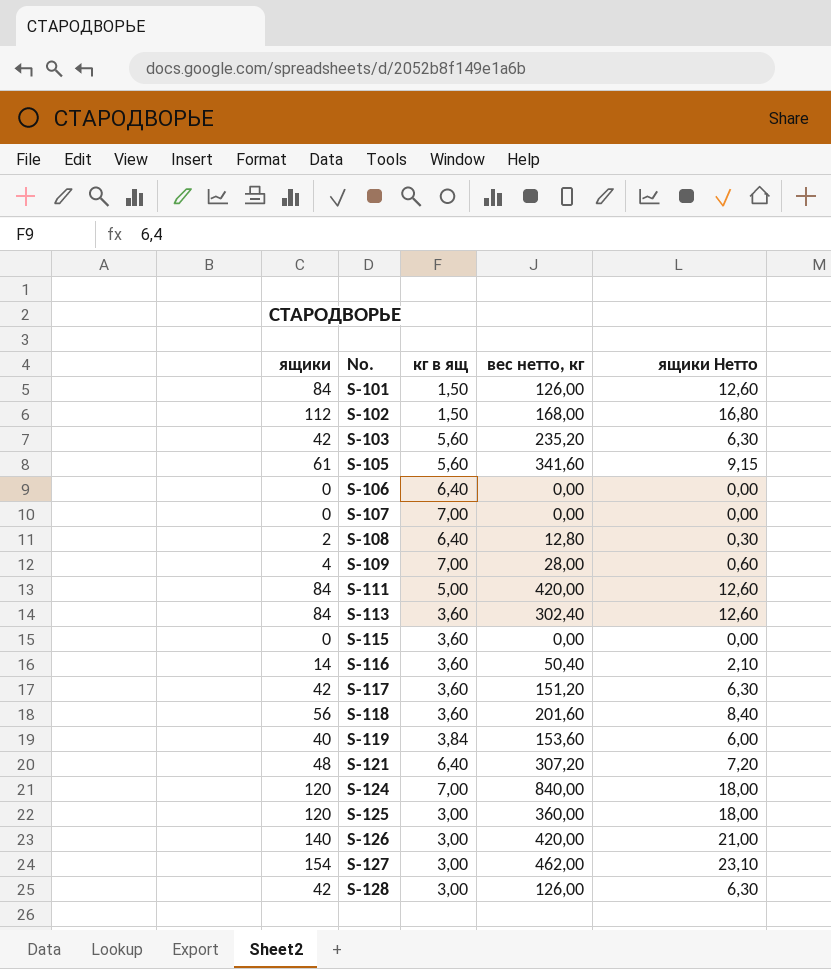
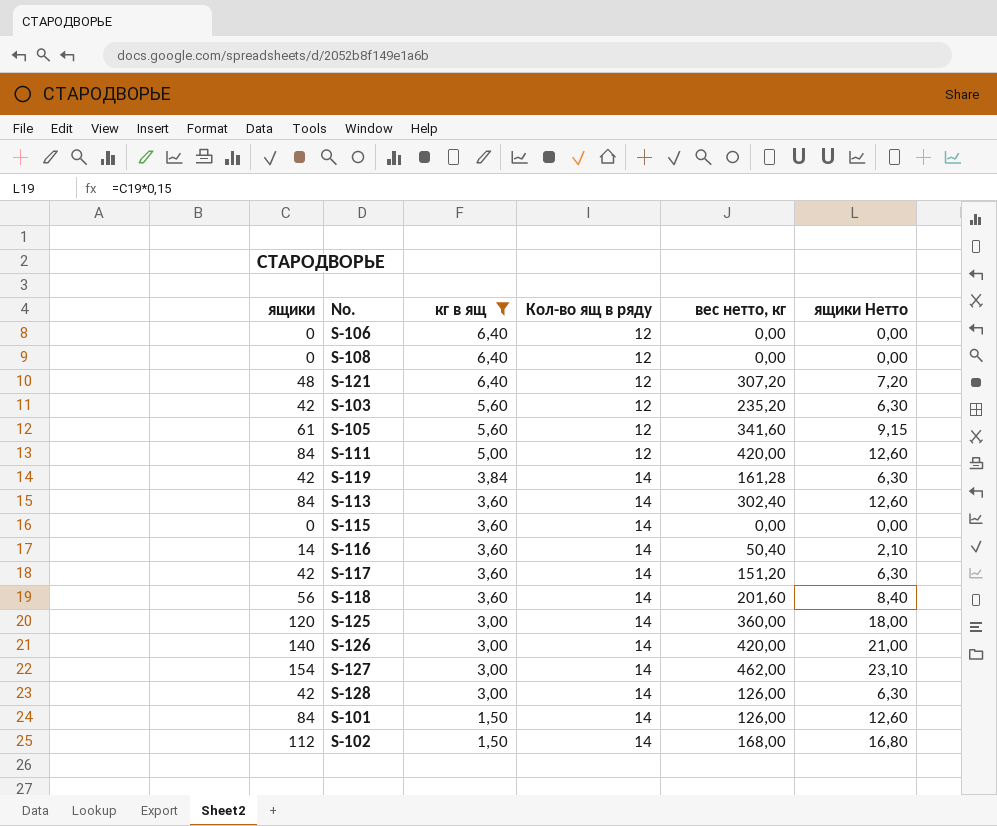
filter: none -> кг в ящ != 7,00
row order: No. ascending -> кг в ящ descending
column Кол-во ящ в ряду | position: none -> 4
S-108 | ящики: 2 -> 0
S-108 | вес нетто, кг: 12,80 -> 0,00
S-108 | ящики Нетто: 0,30 -> 0,00
S-119 | ящики: 40 -> 42
S-119 | вес нетто, кг: 153,60 -> 161,28
S-119 | ящики Нетто: 6,00 -> 6,30

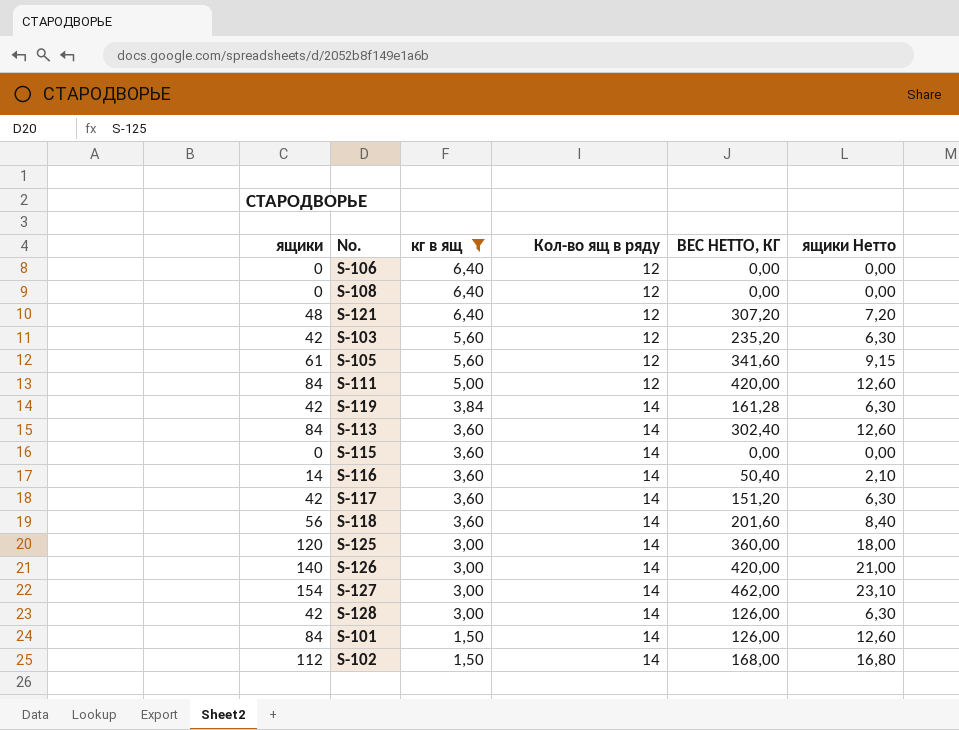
column name: вес нетто, кг -> ВЕС НЕТТО, КГ

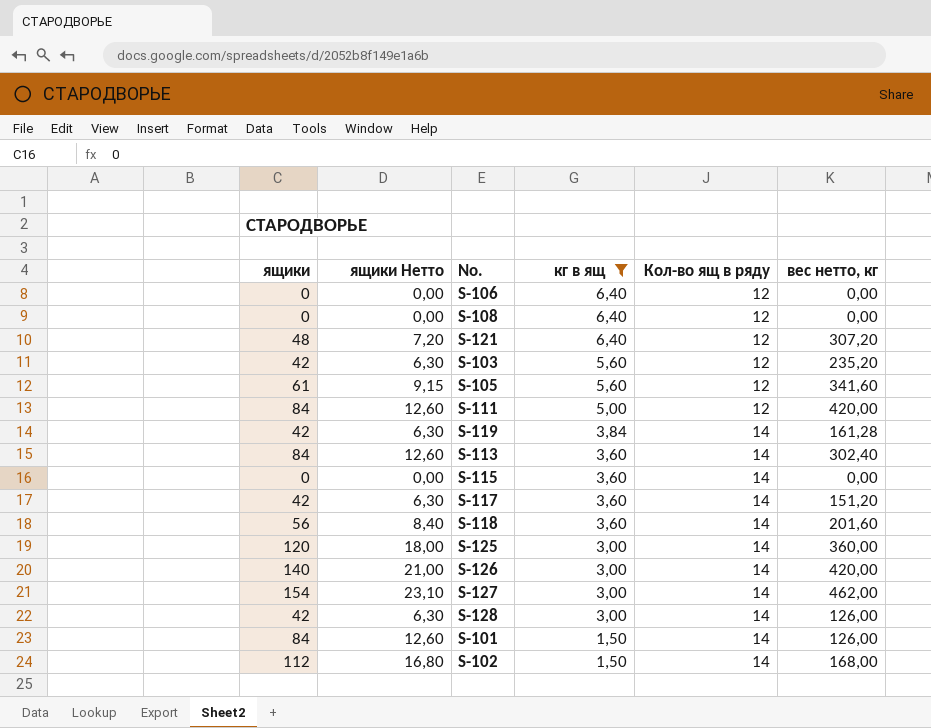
column ящики Нетто | position: 6 -> 2
column name: ВЕС НЕТТО, КГ -> вес нетто, кг
row S-116: 14 | 3,60 | 14 | 50,40 | 2,10 -> none

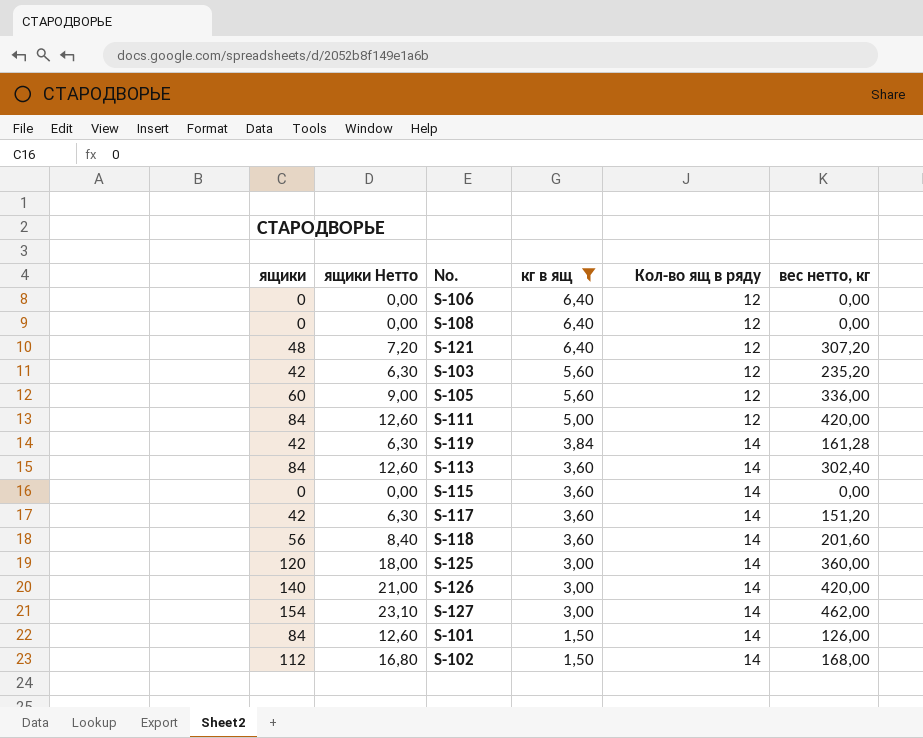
row S-128: 42 | 6,30 | 3,00 | 14 | 126,00 -> none
S-105 | ящики: 61 -> 60
S-105 | ящики Нетто: 9,15 -> 9,00
S-105 | вес нетто, кг: 341,60 -> 336,00

